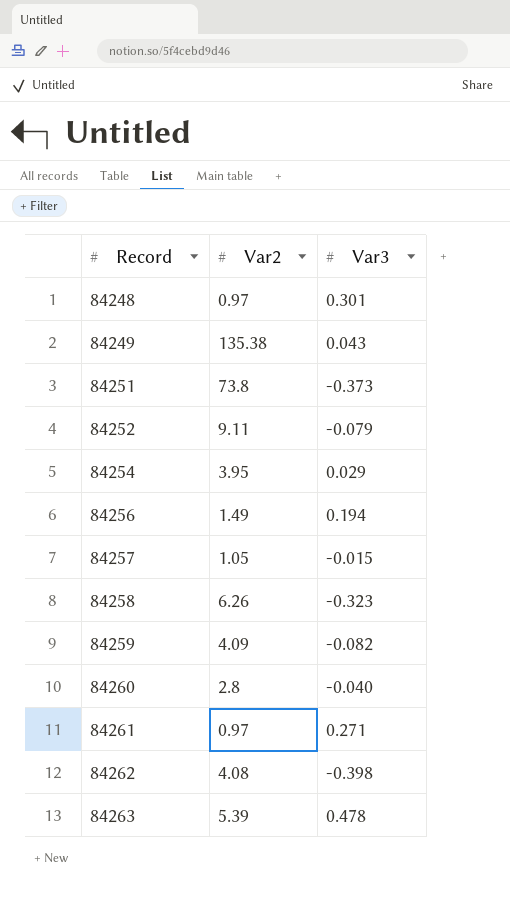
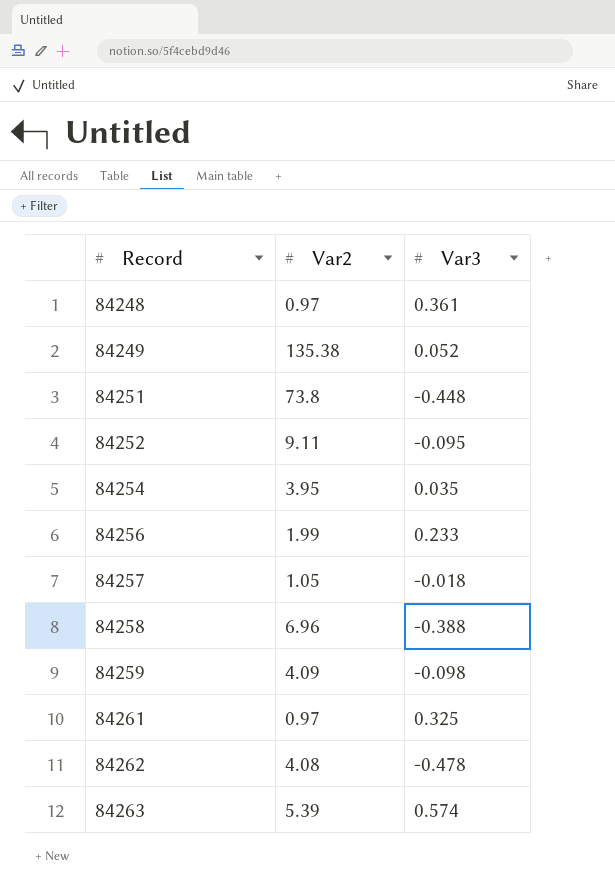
row 84260: 2.8 | -0.040 -> none
84248 | Var3: 0.301 -> 0.361
84249 | Var3: 0.043 -> 0.052
84251 | Var3: -0.373 -> -0.448
84252 | Var3: -0.079 -> -0.095
84254 | Var3: 0.029 -> 0.035
84256 | Var2: 1.49 -> 1.99
84256 | Var3: 0.194 -> 0.233
84257 | Var3: -0.015 -> -0.018
84258 | Var2: 6.26 -> 6.96
84258 | Var3: -0.323 -> -0.388
84259 | Var3: -0.082 -> -0.098
84261 | Var3: 0.271 -> 0.325
84262 | Var3: -0.398 -> -0.478
84263 | Var3: 0.478 -> 0.574

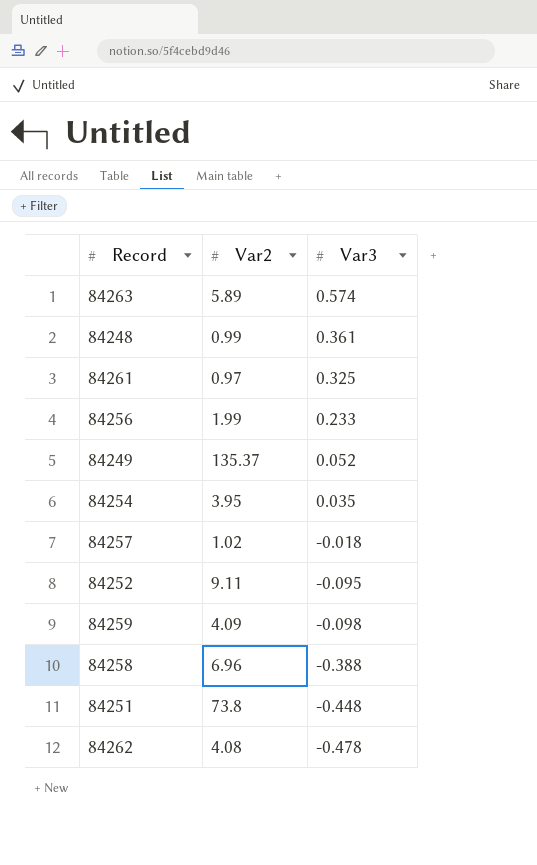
row order: Record ascending -> Var3 descending
84263 | Var2: 5.39 -> 5.89
84248 | Var2: 0.97 -> 0.99
84249 | Var2: 135.38 -> 135.37
84257 | Var2: 1.05 -> 1.02

